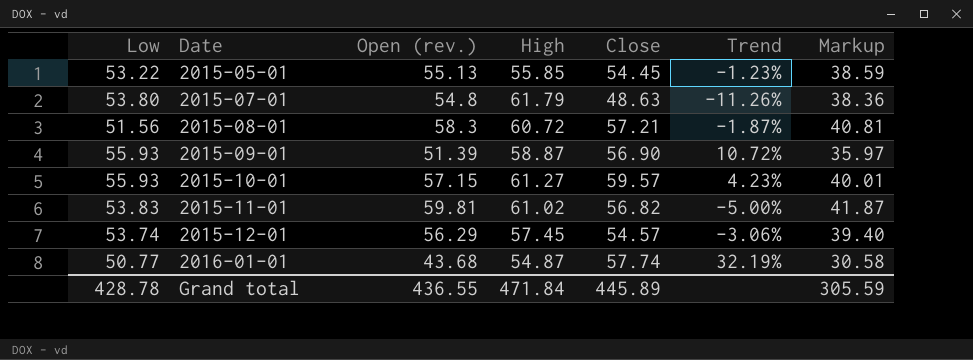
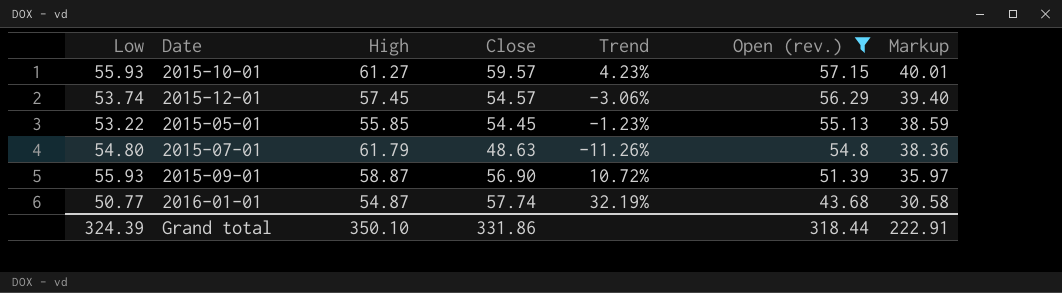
filter: none -> Open (rev.) <= 57.15
row order: Date ascending -> Open (rev.) descending
column Open (rev.) | position: 3 -> 6
2015-07-01 | Low: 53.80 -> 54.80
Grand total | Low: 428.78 -> 324.39
Grand total | High: 471.84 -> 350.10
Grand total | Close: 445.89 -> 331.86
Grand total | Open (rev.): 436.55 -> 318.44
Grand total | Markup: 305.59 -> 222.91

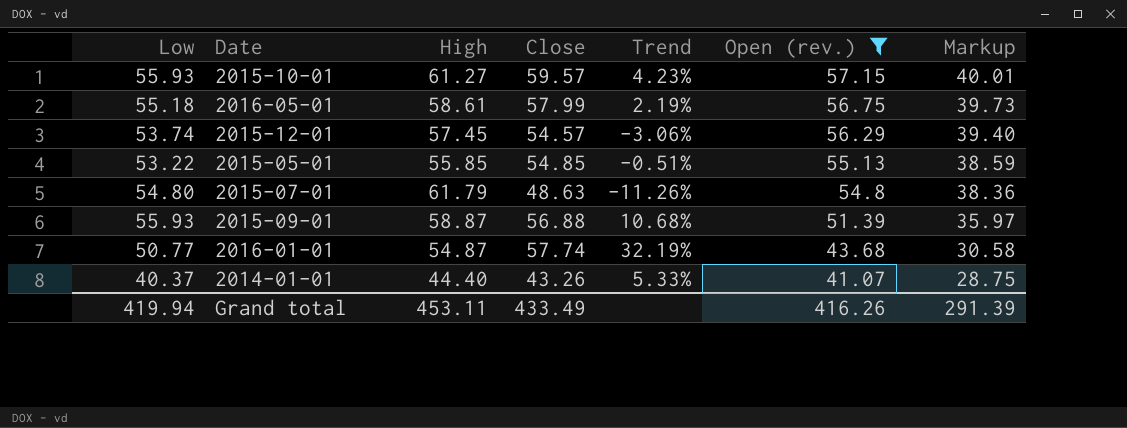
row 2016-05-01: none -> 55.18 | 58.61 | 57.99 | 2.19% | 56.75 | 39.73
2015-05-01 | Close: 54.45 -> 54.85
2015-05-01 | Trend: -1.23% -> -0.51%
2015-09-01 | Close: 56.90 -> 56.88
2015-09-01 | Trend: 10.72% -> 10.68%
row 2014-01-01: none -> 40.37 | 44.40 | 43.26 | 5.33% | 41.07 | 28.75
Grand total | Low: 324.39 -> 419.94
Grand total | High: 350.10 -> 453.11
Grand total | Close: 331.86 -> 433.49
Grand total | Open (rev.): 318.44 -> 416.26
Grand total | Markup: 222.91 -> 291.39

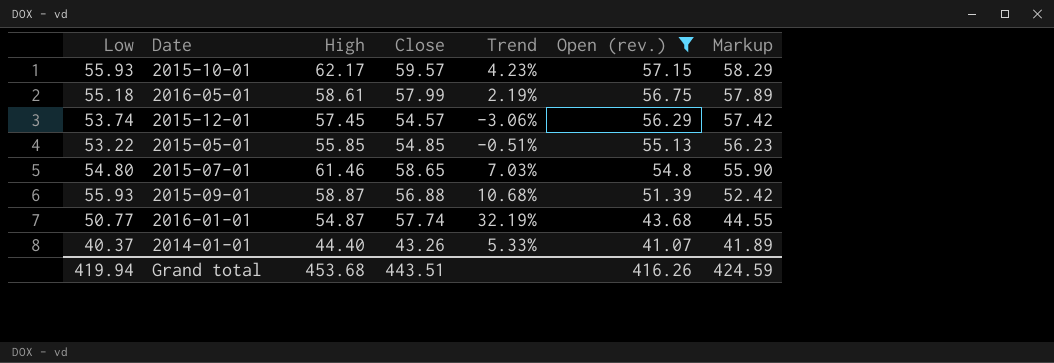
column Markup | formula: [Open (rev.)] * 0.7 -> [Open (rev.)] * 1.02
2015-10-01 | High: 61.27 -> 62.17
2015-07-01 | High: 61.79 -> 61.46
2015-07-01 | Close: 48.63 -> 58.65
2015-07-01 | Trend: -11.26% -> 7.03%
Grand total | High: 453.11 -> 453.68
Grand total | Close: 433.49 -> 443.51
Grand total | Markup: 291.39 -> 424.59

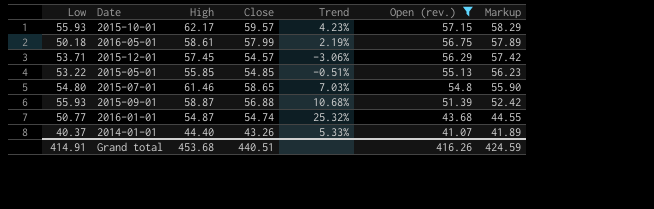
2016-05-01 | Low: 55.18 -> 50.18
2015-12-01 | Low: 53.74 -> 53.71
2016-01-01 | Close: 57.74 -> 54.74
2016-01-01 | Trend: 32.19% -> 25.32%
Grand total | Low: 419.94 -> 414.91
Grand total | Close: 443.51 -> 440.51

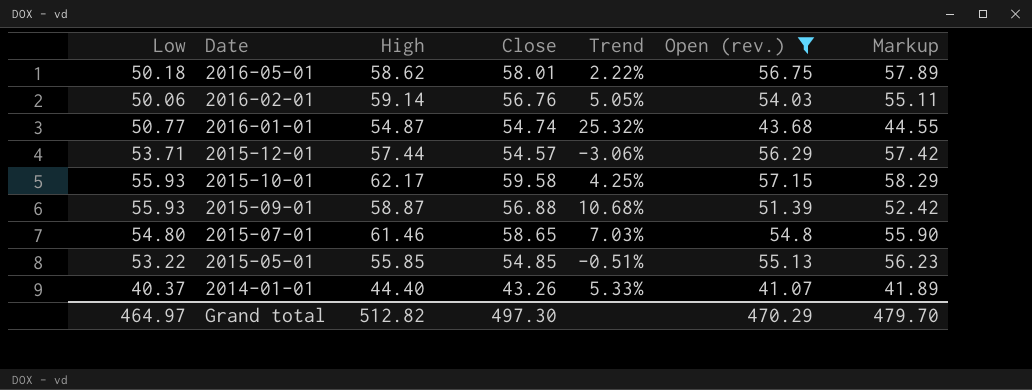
row order: Open (rev.) descending -> Date descending
2016-05-01 | High: 58.61 -> 58.62
2016-05-01 | Close: 57.99 -> 58.01
2016-05-01 | Trend: 2.19% -> 2.22%
row 2016-02-01: none -> 50.06 | 59.14 | 56.76 | 5.05% | 54.03 | 55.11
2015-12-01 | High: 57.45 -> 57.44
2015-10-01 | Close: 59.57 -> 59.58
2015-10-01 | Trend: 4.23% -> 4.25%
Grand total | Low: 414.91 -> 464.97
Grand total | High: 453.68 -> 512.82
Grand total | Close: 440.51 -> 497.30
Grand total | Open (rev.): 416.26 -> 470.29
Grand total | Markup: 424.59 -> 479.70

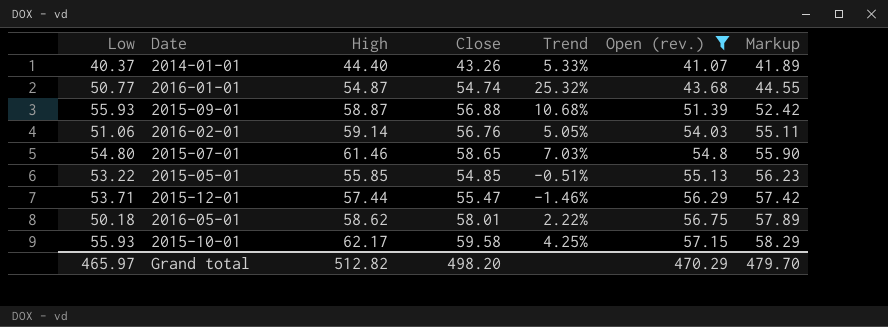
row order: Date descending -> Open (rev.) ascending
2016-02-01 | Low: 50.06 -> 51.06
2015-12-01 | Close: 54.57 -> 55.47
2015-12-01 | Trend: -3.06% -> -1.46%
Grand total | Low: 464.97 -> 465.97
Grand total | Close: 497.30 -> 498.20

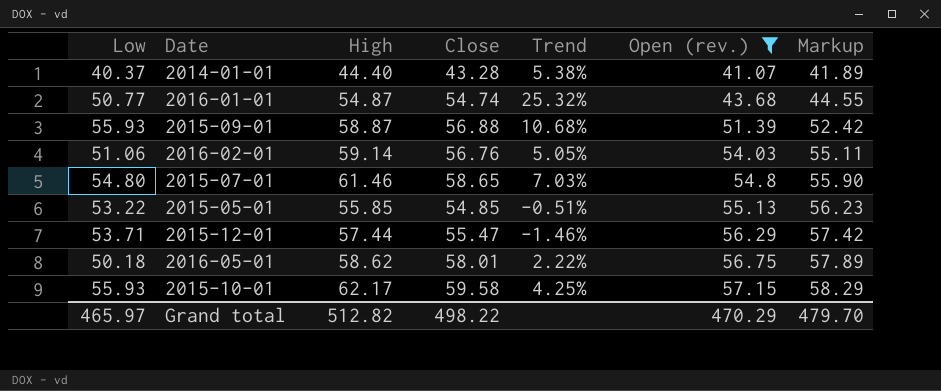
2014-01-01 | Close: 43.26 -> 43.28
2014-01-01 | Trend: 5.33% -> 5.38%
Grand total | Close: 498.20 -> 498.22

